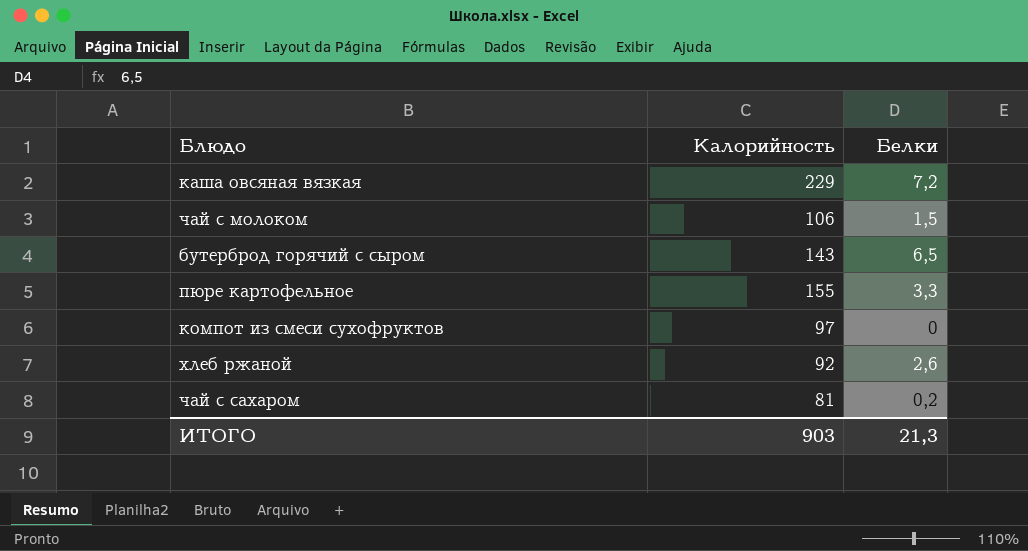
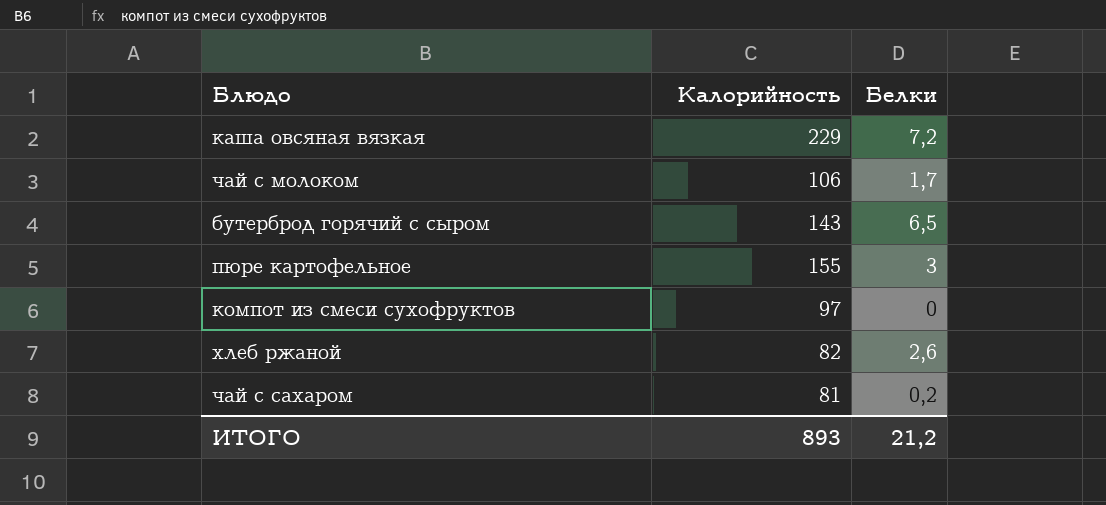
чай с молоком | Белки: 1,5 -> 1,7
пюре картофельное | Белки: 3,3 -> 3
хлеб ржаной | Калорийность: 92 -> 82
ИТОГО | Калорийность: 903 -> 893
ИТОГО | Белки: 21,3 -> 21,2

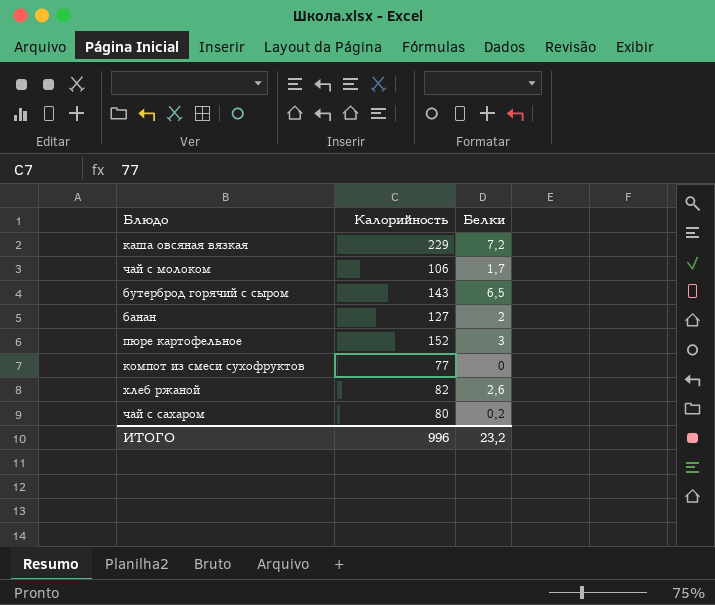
row банан: none -> 127 | 2
пюре картофельное | Калорийность: 155 -> 152
компот из смеси сухофруктов | Калорийность: 97 -> 77
чай с сахаром | Калорийность: 81 -> 80
ИТОГО | Калорийность: 893 -> 996
ИТОГО | Белки: 21,2 -> 23,2

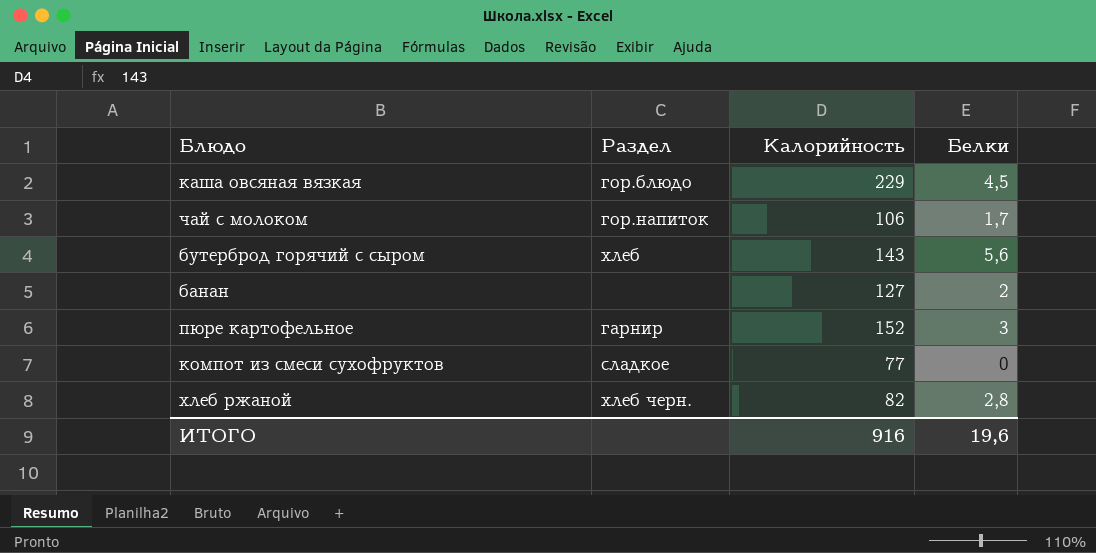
column Раздел | position: none -> 2
row чай с сахаром: 80 | 0,2 -> none
каша овсяная вязкая | Белки: 7,2 -> 4,5
бутерброд горячий с сыром | Белки: 6,5 -> 5,6
хлеб ржаной | Белки: 2,6 -> 2,8
ИТОГО | Калорийность: 996 -> 916
ИТОГО | Белки: 23,2 -> 19,6

